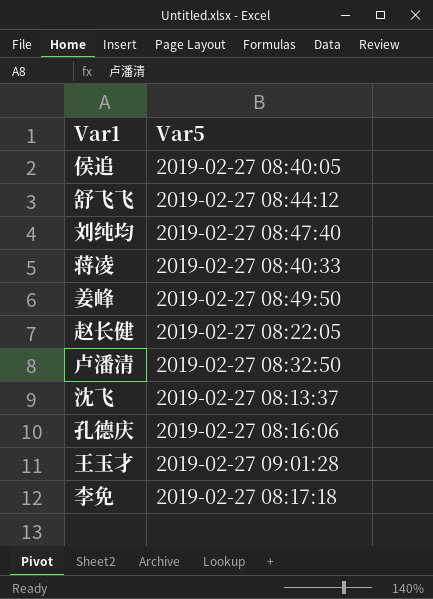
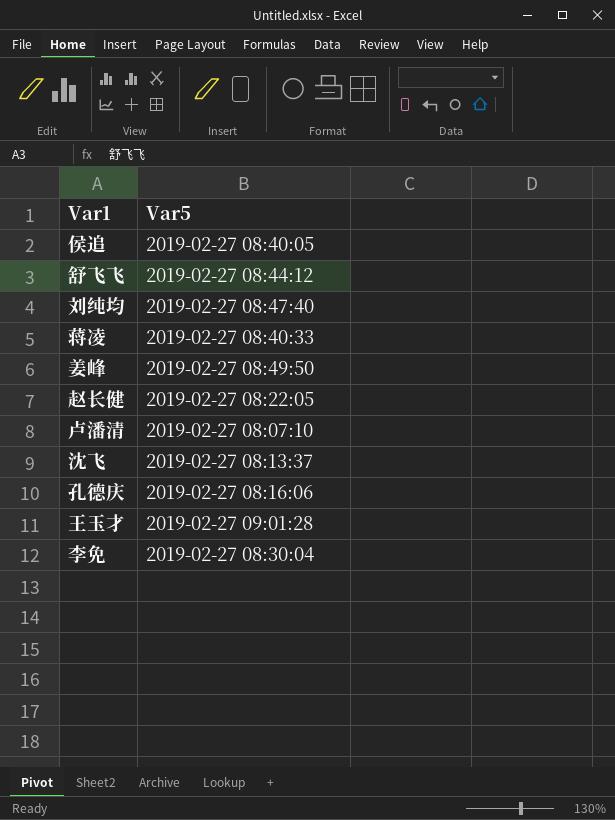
卢潘清 | Var5: 2019-02-27 08:32:50 -> 2019-02-27 08:07:10
李免 | Var5: 2019-02-27 08:17:18 -> 2019-02-27 08:30:04

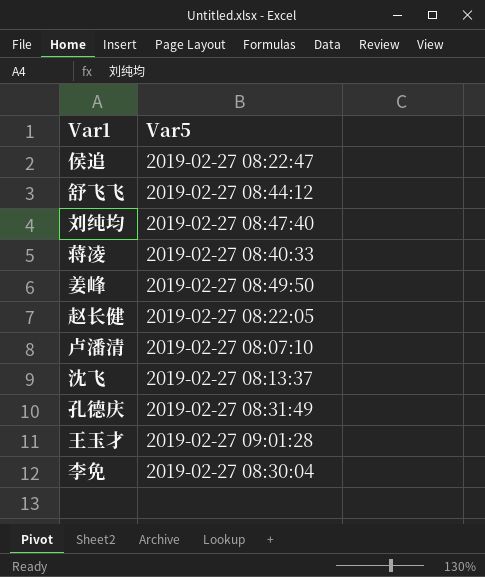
侯追 | Var5: 2019-02-27 08:40:05 -> 2019-02-27 08:22:47
孔德庆 | Var5: 2019-02-27 08:16:06 -> 2019-02-27 08:31:49

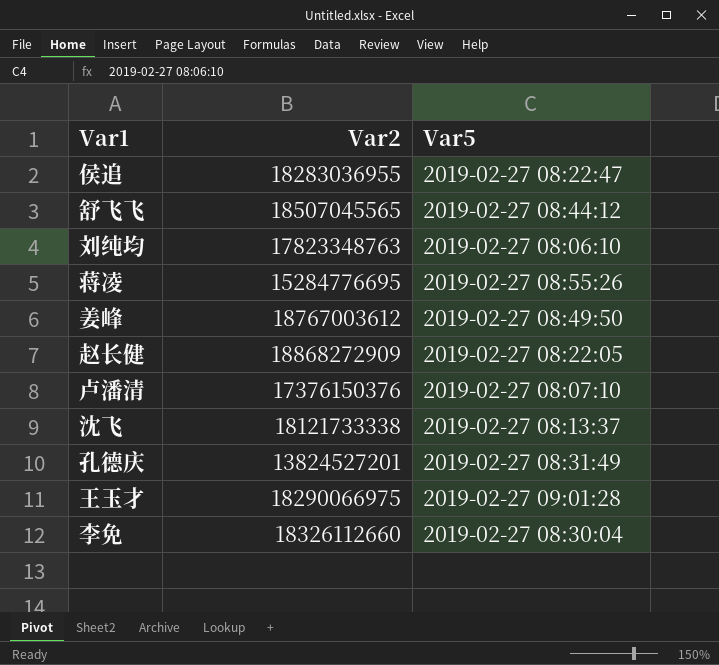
column Var2 | position: none -> 2
刘纯均 | Var5: 2019-02-27 08:47:40 -> 2019-02-27 08:06:10
蒋凌 | Var5: 2019-02-27 08:40:33 -> 2019-02-27 08:55:26

